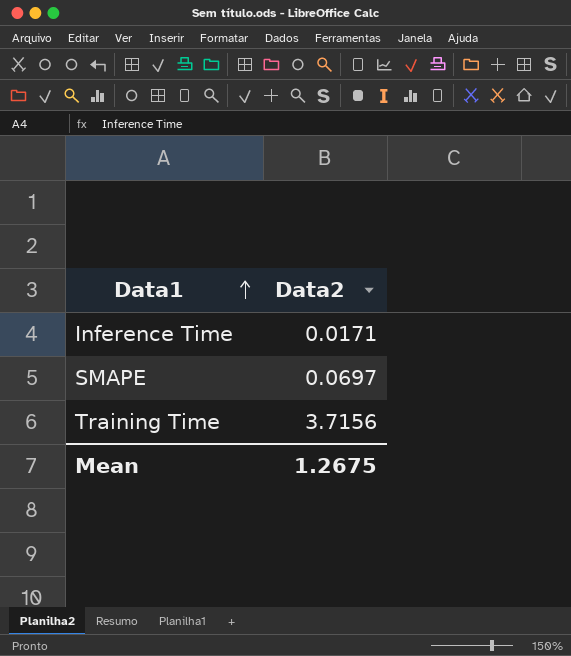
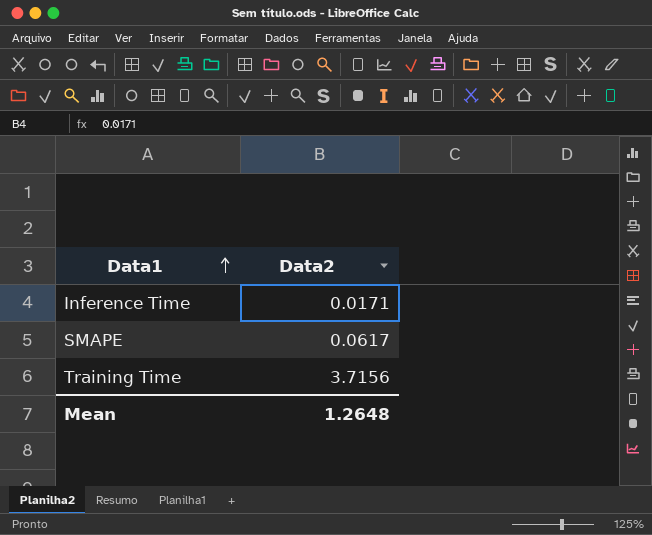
SMAPE | Data2: 0.0697 -> 0.0617
Mean | Data2: 1.2675 -> 1.2648

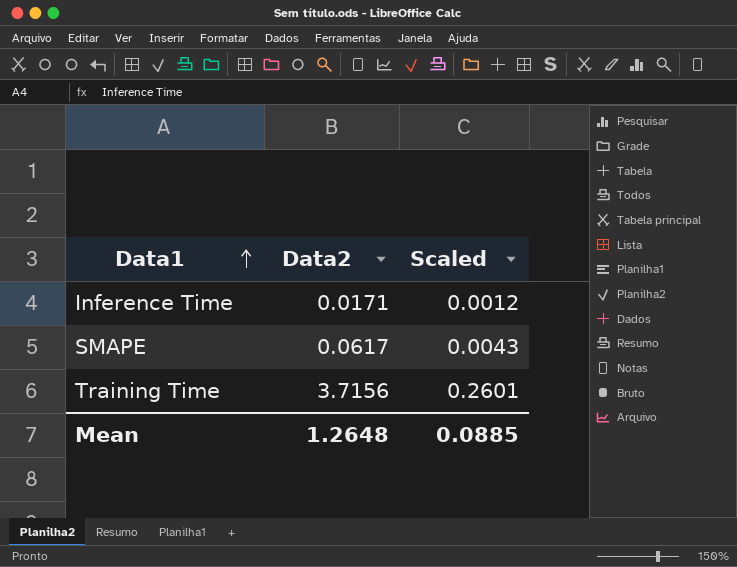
column Scaled | formula: none -> [Data2] * 0.07

